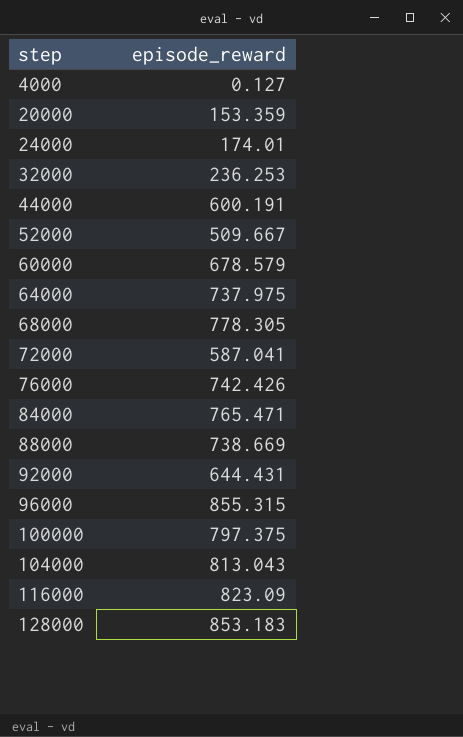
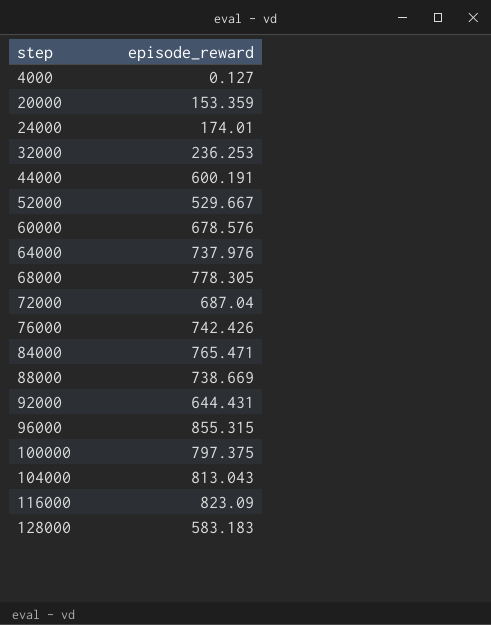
52000 | episode_reward: 509.667 -> 529.667
60000 | episode_reward: 678.579 -> 678.576
64000 | episode_reward: 737.975 -> 737.976
72000 | episode_reward: 587.041 -> 687.04
128000 | episode_reward: 853.183 -> 583.183

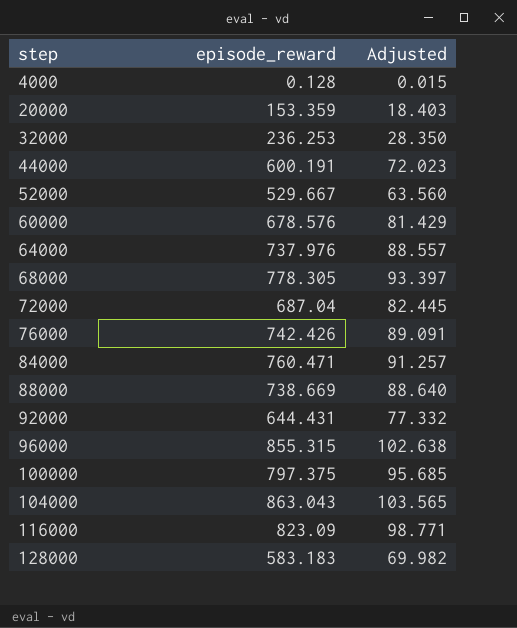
column Adjusted | formula: none -> [episode_reward] * 0.12
row 24000: 174.01 -> none
4000 | episode_reward: 0.127 -> 0.128
84000 | episode_reward: 765.471 -> 760.471
104000 | episode_reward: 813.043 -> 863.043

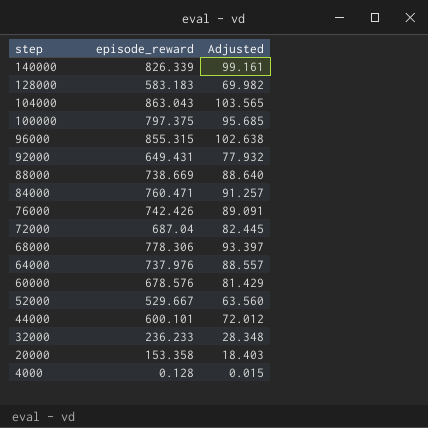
row order: step ascending -> step descending
row 116000: 823.09 | 98.771 -> none
row 140000: none -> 826.339 | 99.161
92000 | episode_reward: 644.431 -> 649.431
92000 | Adjusted: 77.332 -> 77.932
68000 | episode_reward: 778.305 -> 778.306
44000 | episode_reward: 600.191 -> 600.101
44000 | Adjusted: 72.023 -> 72.012
32000 | episode_reward: 236.253 -> 236.233
32000 | Adjusted: 28.350 -> 28.348
20000 | episode_reward: 153.359 -> 153.358

